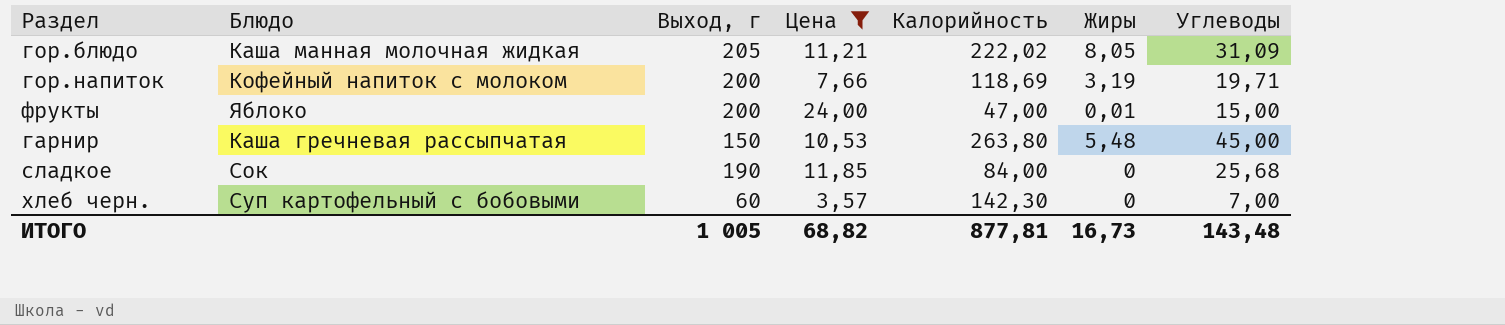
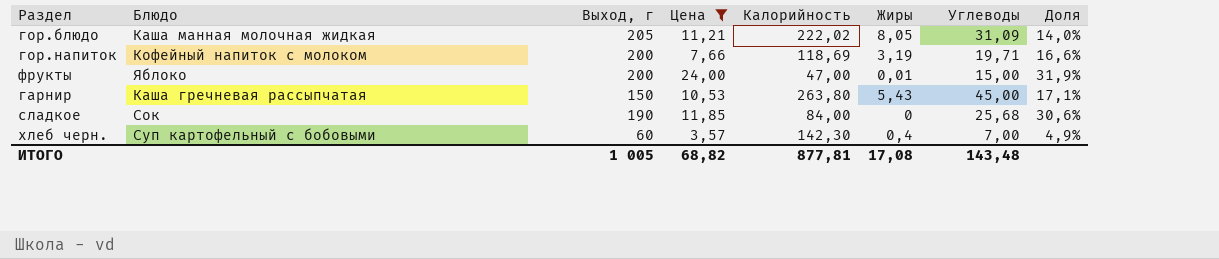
column Доля | formula: none -> [Углеводы] / [Калорийность]
гарнир | Жиры: 5,48 -> 5,43
хлеб черн. | Жиры: 0 -> 0,4
ИТОГО | Жиры: 16,73 -> 17,08

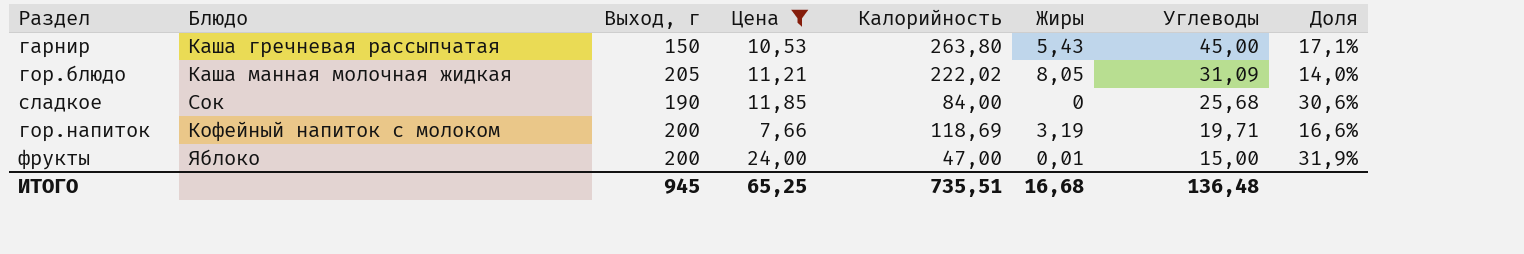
row order: none -> Углеводы descending
row хлеб черн.: Суп картофельный с бобовыми | 60 | 3,57 | 142,30 | 0,4 | 7,00 | 4,9% -> none
ИТОГО | Выход, г: 1 005 -> 945
ИТОГО | Цена: 68,82 -> 65,25
ИТОГО | Калорийность: 877,81 -> 735,51
ИТОГО | Жиры: 17,08 -> 16,68
ИТОГО | Углеводы: 143,48 -> 136,48

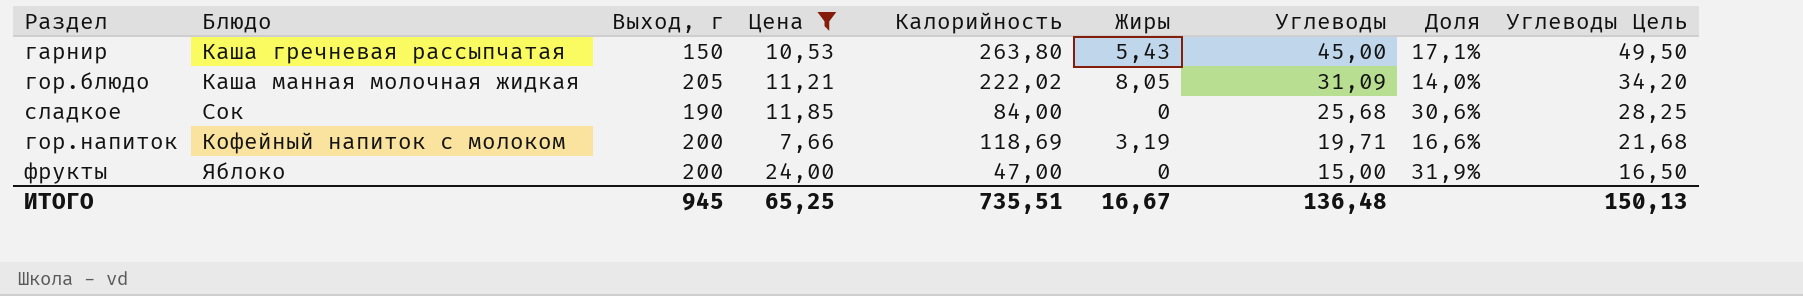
column Углеводы Цель | formula: none -> [Углеводы] * 1,1
фрукты | Жиры: 0,01 -> 0
ИТОГО | Жиры: 16,68 -> 16,67

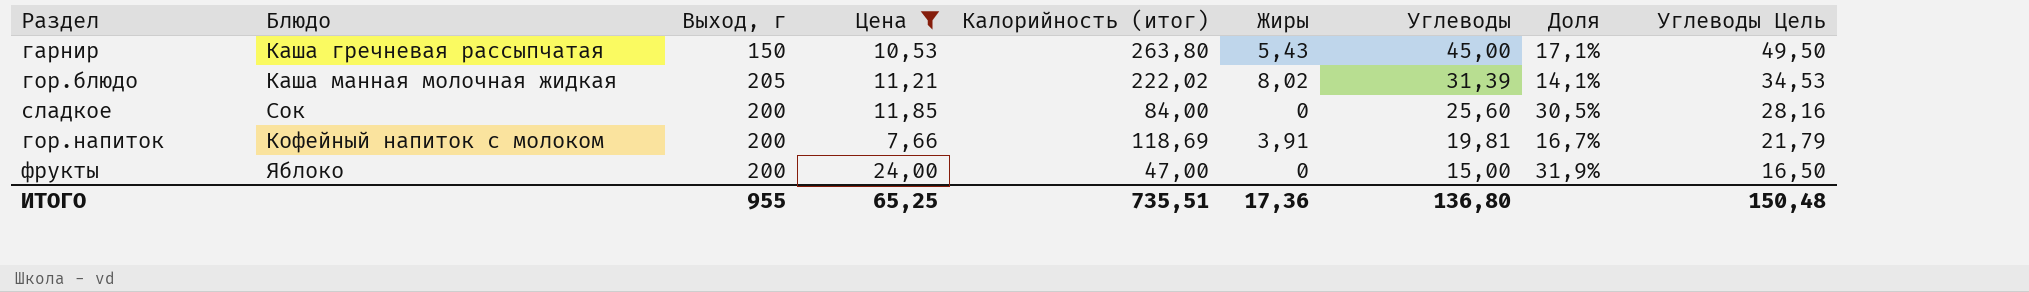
column name: Калорийность -> Калорийность (итог)
гор.блюдо | Жиры: 8,05 -> 8,02
гор.блюдо | Углеводы: 31,09 -> 31,39
гор.блюдо | Доля: 14,0% -> 14,1%
гор.блюдо | Углеводы Цель: 34,20 -> 34,53
сладкое | Выход, г: 190 -> 200
сладкое | Углеводы: 25,68 -> 25,60
сладкое | Доля: 30,6% -> 30,5%
сладкое | Углеводы Цель: 28,25 -> 28,16
гор.напиток | Жиры: 3,19 -> 3,91
гор.напиток | Углеводы: 19,71 -> 19,81
гор.напиток | Доля: 16,6% -> 16,7%
гор.напиток | Углеводы Цель: 21,68 -> 21,79
ИТОГО | Выход, г: 945 -> 955
ИТОГО | Жиры: 16,67 -> 17,36
ИТОГО | Углеводы: 136,48 -> 136,80
ИТОГО | Углеводы Цель: 150,13 -> 150,48

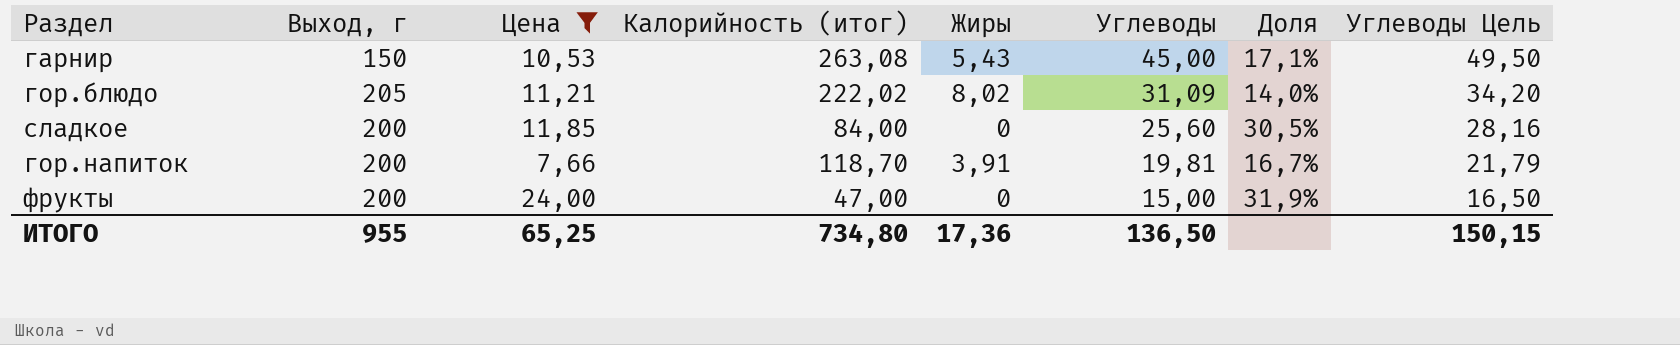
column Блюдо | position: 2 -> none
гарнир | Калорийность (итог): 263,80 -> 263,08
гор.блюдо | Углеводы: 31,39 -> 31,09
гор.блюдо | Доля: 14,1% -> 14,0%
гор.блюдо | Углеводы Цель: 34,53 -> 34,20
гор.напиток | Калорийность (итог): 118,69 -> 118,70
ИТОГО | Калорийность (итог): 735,51 -> 734,80
ИТОГО | Углеводы: 136,80 -> 136,50
ИТОГО | Углеводы Цель: 150,48 -> 150,15

